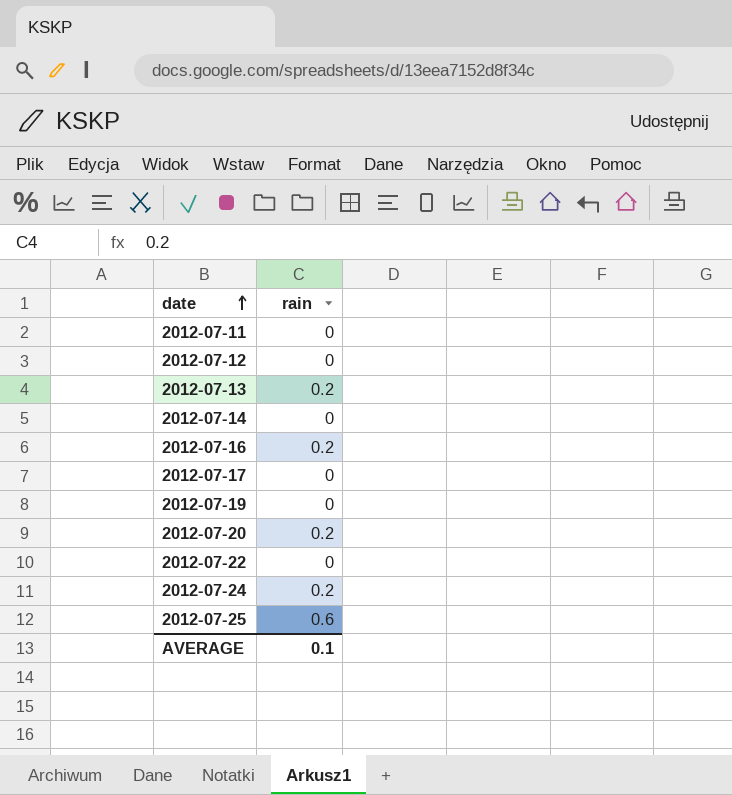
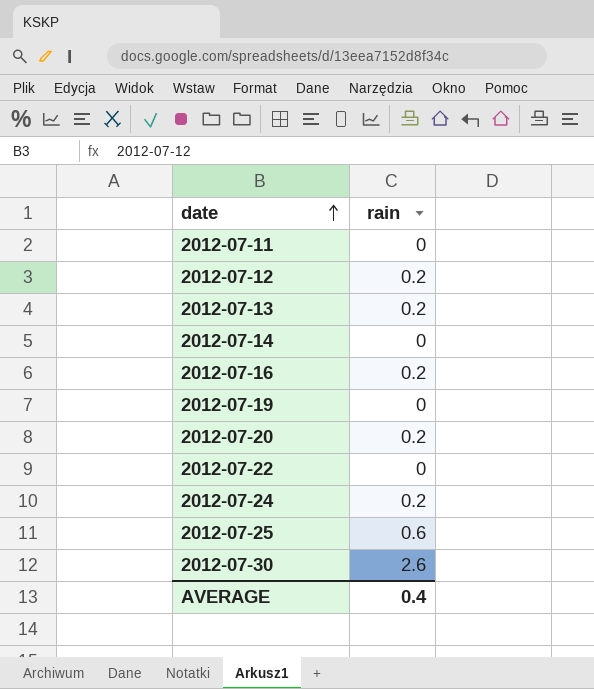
row 2012-07-17: 0 -> none
2012-07-12 | rain: 0 -> 0.2
row 2012-07-30: none -> 2.6
AVERAGE | rain: 0.1 -> 0.4

